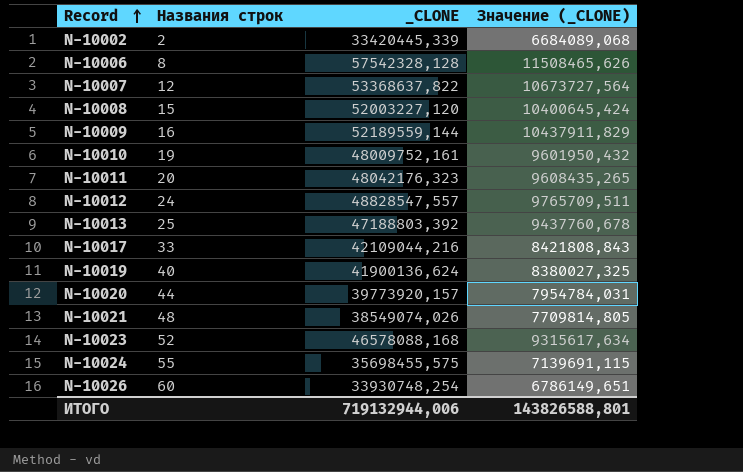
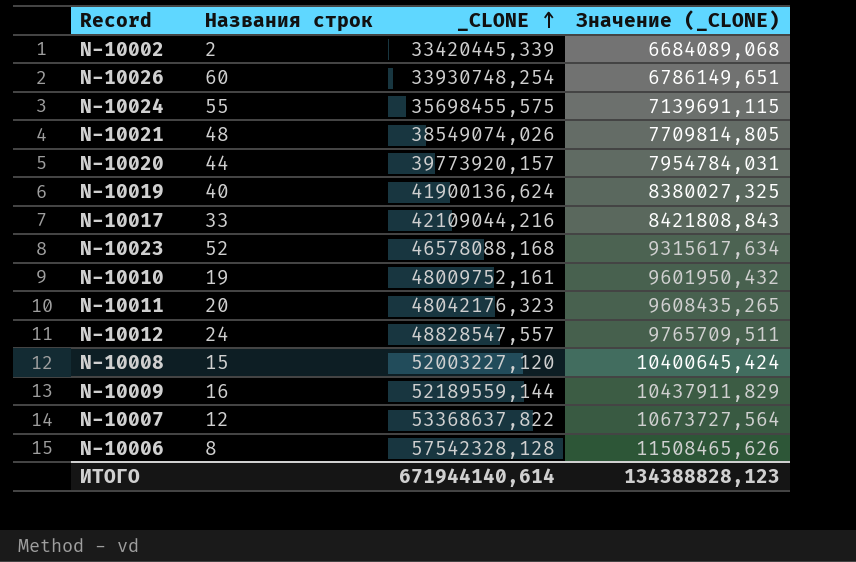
row order: Record ascending -> _CLONE ascending
row N-10013: 25 | 47188803,392 | 9437760,678 -> none
ИТОГО | _CLONE: 719132944,006 -> 671944140,614
ИТОГО | Значение (_CLONE): 143826588,801 -> 134388828,123

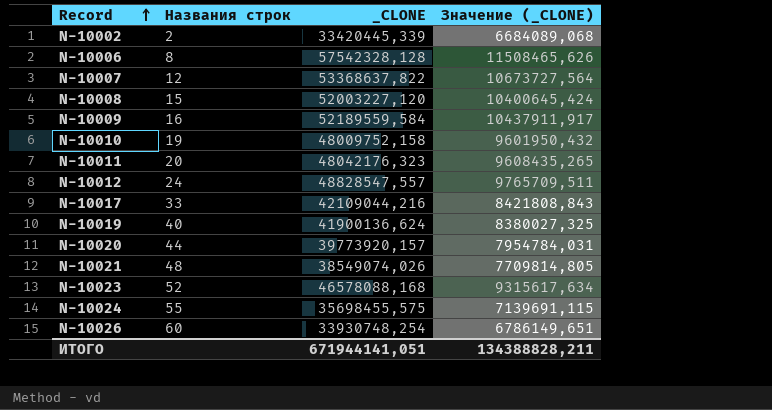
row order: _CLONE ascending -> Record ascending
N-10009 | _CLONE: 52189559,144 -> 52189559,584
N-10009 | Значение (_CLONE): 10437911,829 -> 10437911,917
N-10010 | _CLONE: 48009752,161 -> 48009752,158
ИТОГО | _CLONE: 671944140,614 -> 671944141,051
ИТОГО | Значение (_CLONE): 134388828,123 -> 134388828,211

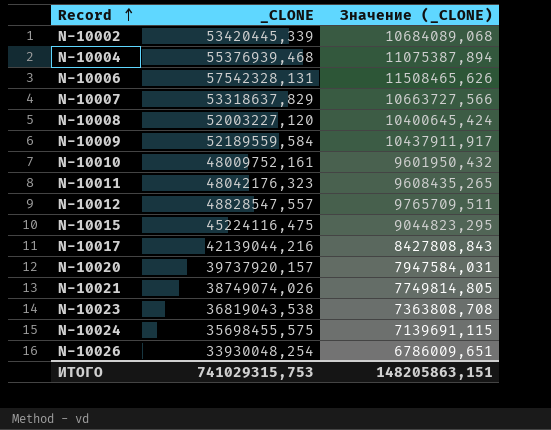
column Названия строк | position: 2 -> none
row N-10019: 40 | 41900136,624 | 8380027,325 -> none
N-10002 | _CLONE: 33420445,339 -> 53420445,339
N-10002 | Значение (_CLONE): 6684089,068 -> 10684089,068
row N-10004: none -> 55376939,468 | 11075387,894
N-10006 | _CLONE: 57542328,128 -> 57542328,131
N-10007 | _CLONE: 53368637,822 -> 53318637,829
N-10007 | Значение (_CLONE): 10673727,564 -> 10663727,566
N-10010 | _CLONE: 48009752,158 -> 48009752,161
row N-10015: none -> 45224116,475 | 9044823,295
N-10017 | _CLONE: 42109044,216 -> 42139044,216
N-10017 | Значение (_CLONE): 8421808,843 -> 8427808,843
N-10020 | _CLONE: 39773920,157 -> 39737920,157
N-10020 | Значение (_CLONE): 7954784,031 -> 7947584,031
N-10021 | _CLONE: 38549074,026 -> 38749074,026
N-10021 | Значение (_CLONE): 7709814,805 -> 7749814,805
N-10023 | _CLONE: 46578088,168 -> 36819043,538
N-10023 | Значение (_CLONE): 9315617,634 -> 7363808,708
N-10026 | _CLONE: 33930748,254 -> 33930048,254
N-10026 | Значение (_CLONE): 6786149,651 -> 6786009,651
ИТОГО | _CLONE: 671944141,051 -> 741029315,753
ИТОГО | Значение (_CLONE): 134388828,211 -> 148205863,151

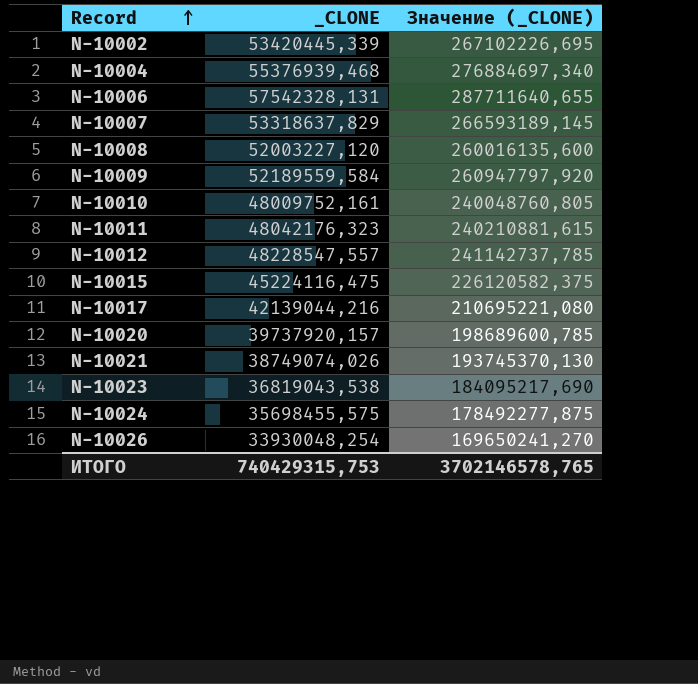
column Значение (_CLONE) | formula: [_CLONE] * 0,2 -> [_CLONE] * 5
N-10012 | _CLONE: 48828547,557 -> 48228547,557
ИТОГО | _CLONE: 741029315,753 -> 740429315,753
ИТОГО | Значение (_CLONE): 148205863,151 -> 3702146578,765

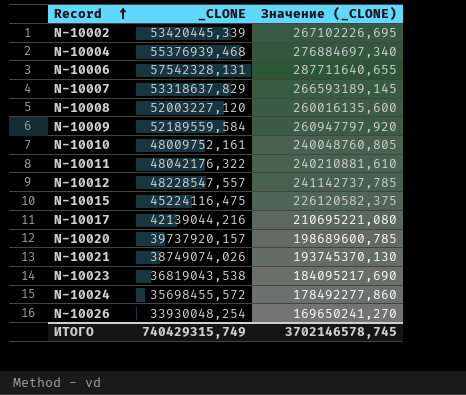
N-10011 | _CLONE: 48042176,323 -> 48042176,322
N-10011 | Значение (_CLONE): 240210881,615 -> 240210881,610
N-10024 | _CLONE: 35698455,575 -> 35698455,572
N-10024 | Значение (_CLONE): 178492277,875 -> 178492277,860
ИТОГО | _CLONE: 740429315,753 -> 740429315,749
ИТОГО | Значение (_CLONE): 3702146578,765 -> 3702146578,745

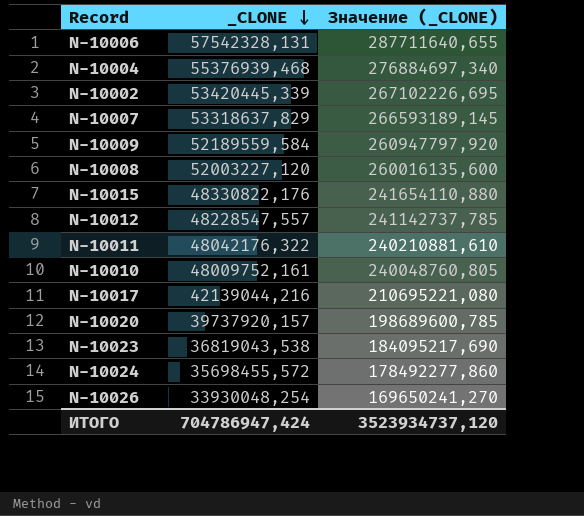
row order: Record ascending -> _CLONE descending
row N-10021: 38749074,026 | 193745370,130 -> none
N-10015 | _CLONE: 45224116,475 -> 48330822,176
N-10015 | Значение (_CLONE): 226120582,375 -> 241654110,880
ИТОГО | _CLONE: 740429315,749 -> 704786947,424
ИТОГО | Значение (_CLONE): 3702146578,745 -> 3523934737,120

